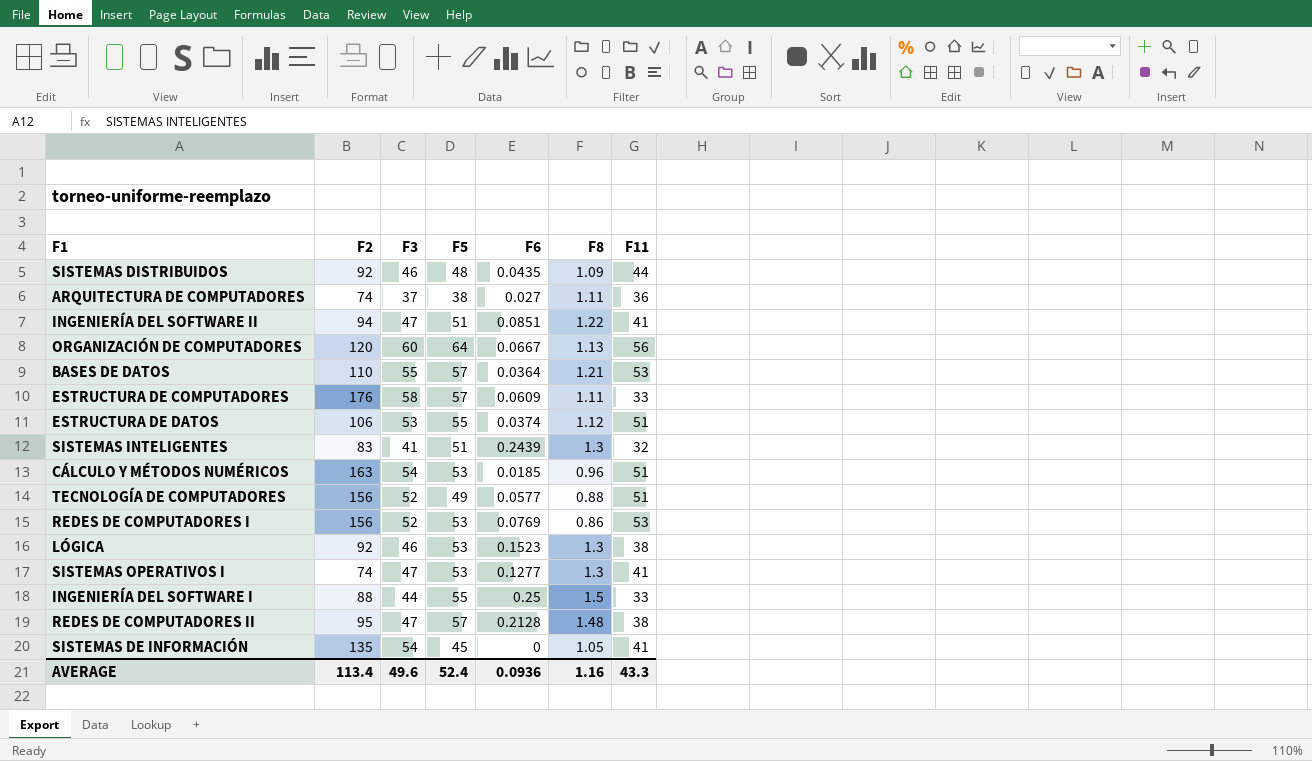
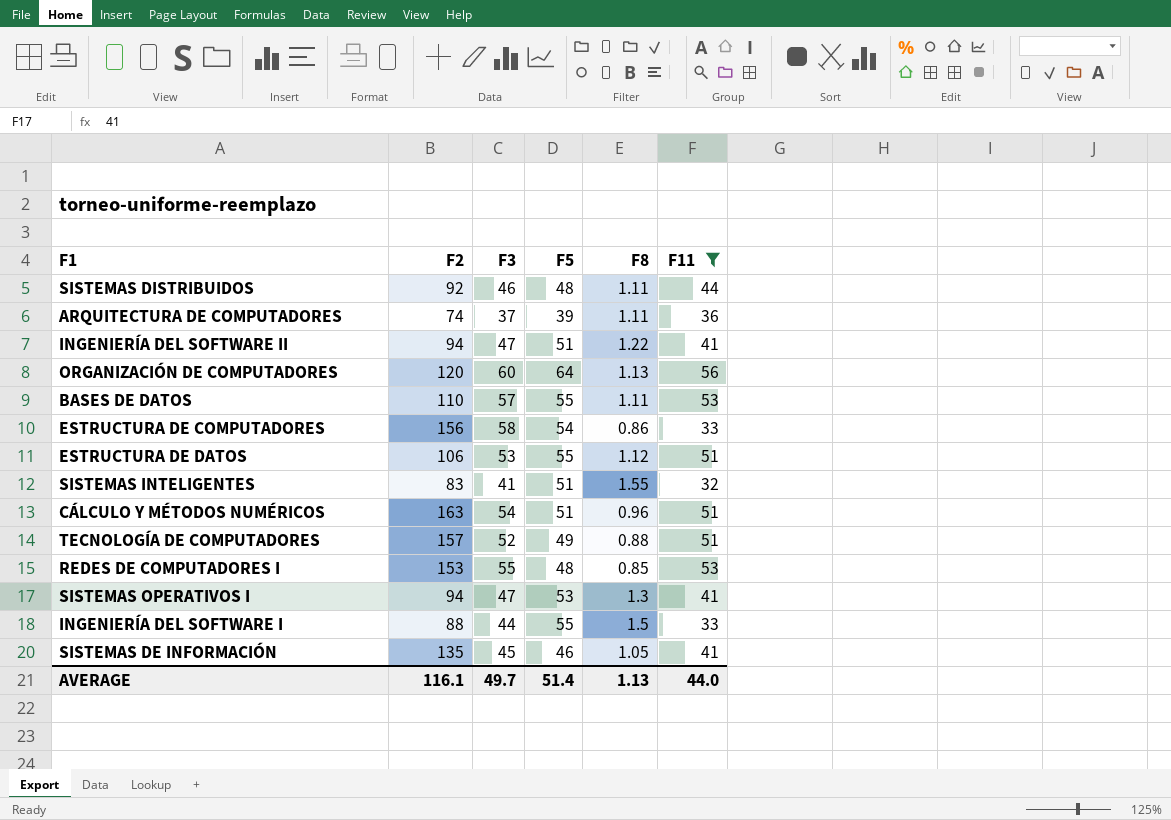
filter: none -> F11 != 38
column F6 | position: 5 -> none
SISTEMAS DISTRIBUIDOS | F8: 1.09 -> 1.11
ARQUITECTURA DE COMPUTADORES | F5: 38 -> 39
BASES DE DATOS | F3: 55 -> 57
BASES DE DATOS | F5: 57 -> 55
BASES DE DATOS | F8: 1.21 -> 1.11
ESTRUCTURA DE COMPUTADORES | F2: 176 -> 156
ESTRUCTURA DE COMPUTADORES | F5: 57 -> 54
ESTRUCTURA DE COMPUTADORES | F8: 1.11 -> 0.86
SISTEMAS INTELIGENTES | F8: 1.3 -> 1.55
CÁLCULO Y MÉTODOS NUMÉRICOS | F5: 53 -> 51
TECNOLOGÍA DE COMPUTADORES | F2: 156 -> 157
REDES DE COMPUTADORES I | F2: 156 -> 153
REDES DE COMPUTADORES I | F3: 52 -> 55
REDES DE COMPUTADORES I | F5: 53 -> 48
REDES DE COMPUTADORES I | F8: 0.86 -> 0.85
SISTEMAS OPERATIVOS I | F2: 74 -> 94
SISTEMAS DE INFORMACIÓN | F3: 54 -> 45
SISTEMAS DE INFORMACIÓN | F5: 45 -> 46
AVERAGE | F2: 113.4 -> 116.1
AVERAGE | F3: 49.6 -> 49.7
AVERAGE | F5: 52.4 -> 51.4
AVERAGE | F8: 1.16 -> 1.13
AVERAGE | F11: 43.3 -> 44.0

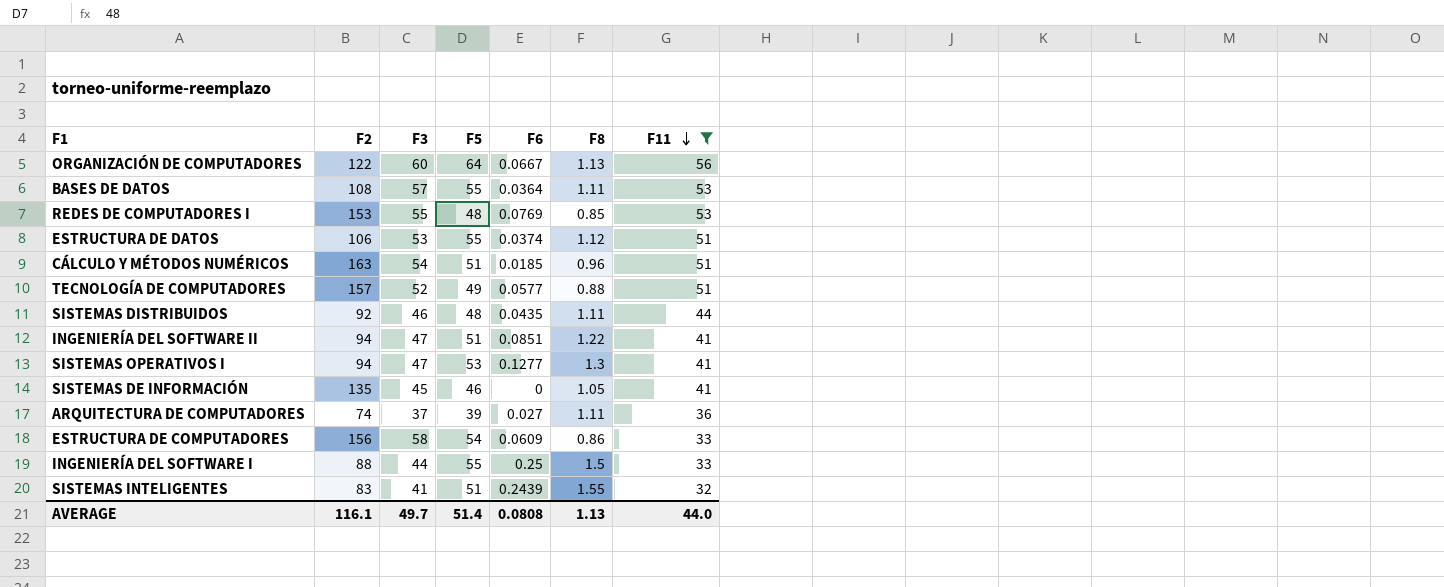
row order: none -> F11 descending
column F6 | position: none -> 5
ORGANIZACIÓN DE COMPUTADORES | F2: 120 -> 122
BASES DE DATOS | F2: 110 -> 108

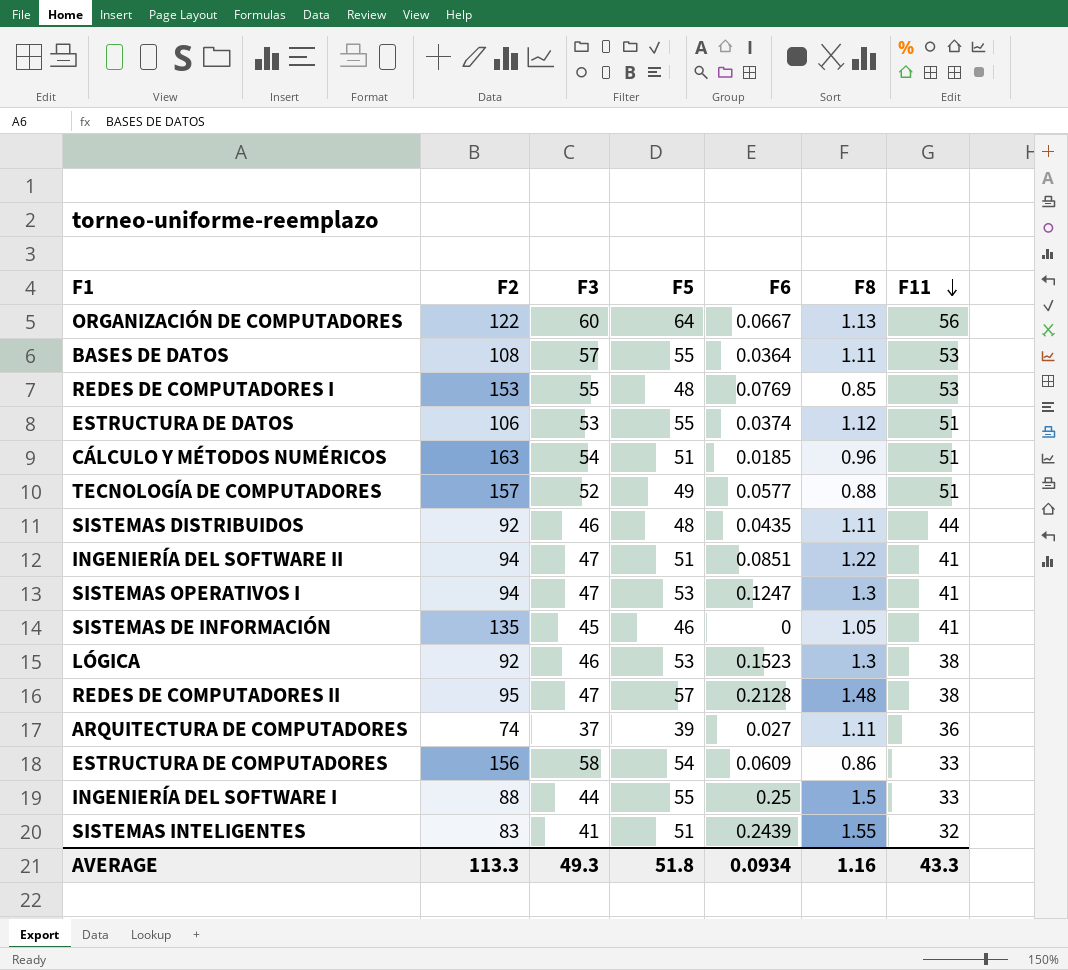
filter: F11 != 38 -> none
SISTEMAS OPERATIVOS I | F6: 0.1277 -> 0.1247
AVERAGE | F2: 116.1 -> 113.3
AVERAGE | F3: 49.7 -> 49.3
AVERAGE | F5: 51.4 -> 51.8
AVERAGE | F6: 0.0808 -> 0.0934
AVERAGE | F8: 1.13 -> 1.16
AVERAGE | F11: 44.0 -> 43.3

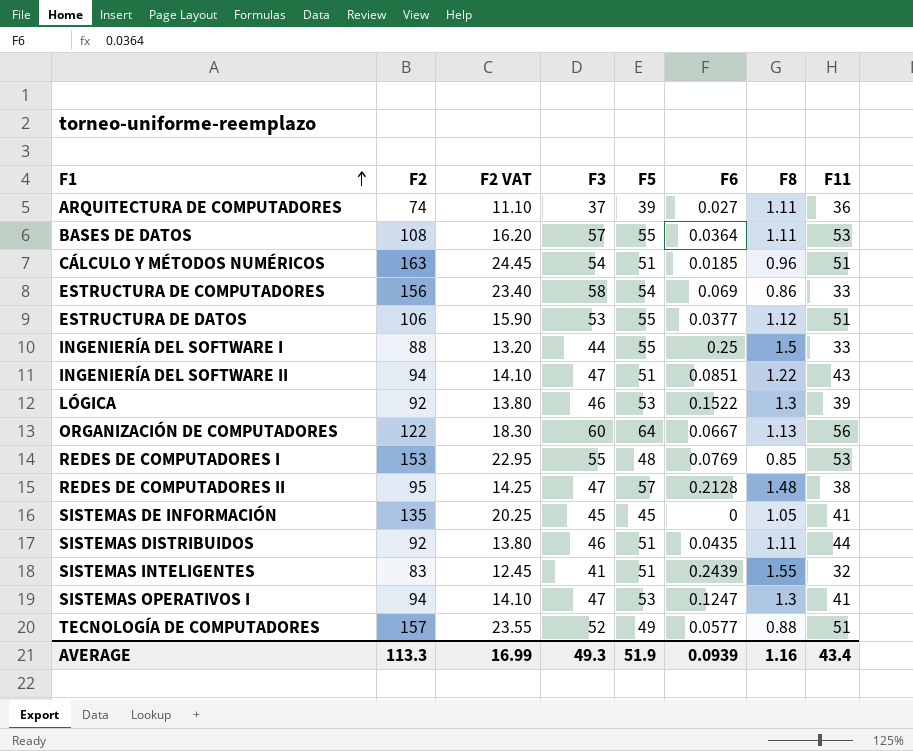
row order: F11 descending -> F1 ascending
column F2 VAT | formula: none -> [F2] * 0.15
ESTRUCTURA DE COMPUTADORES | F6: 0.0609 -> 0.069
ESTRUCTURA DE DATOS | F6: 0.0374 -> 0.0377
INGENIERÍA DEL SOFTWARE II | F11: 41 -> 43
LÓGICA | F6: 0.1523 -> 0.1522
LÓGICA | F11: 38 -> 39
SISTEMAS DE INFORMACIÓN | F5: 46 -> 45
SISTEMAS DISTRIBUIDOS | F5: 48 -> 51
AVERAGE | F5: 51.8 -> 51.9
AVERAGE | F6: 0.0934 -> 0.0939
AVERAGE | F11: 43.3 -> 43.4

